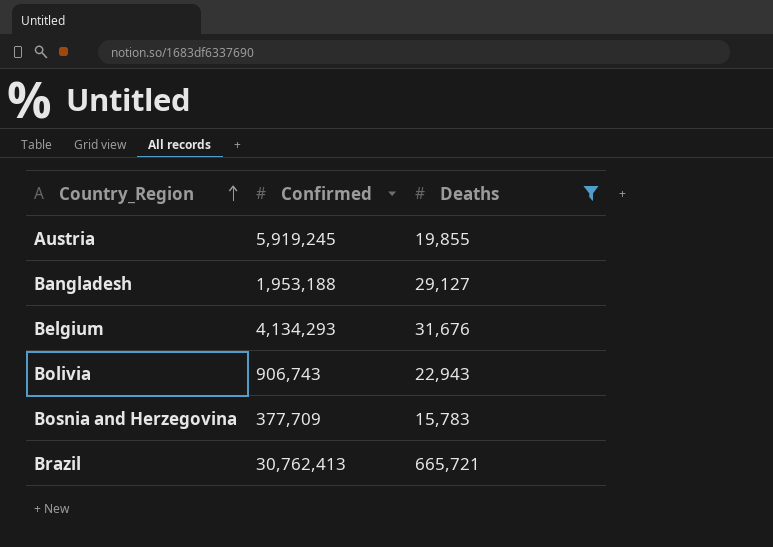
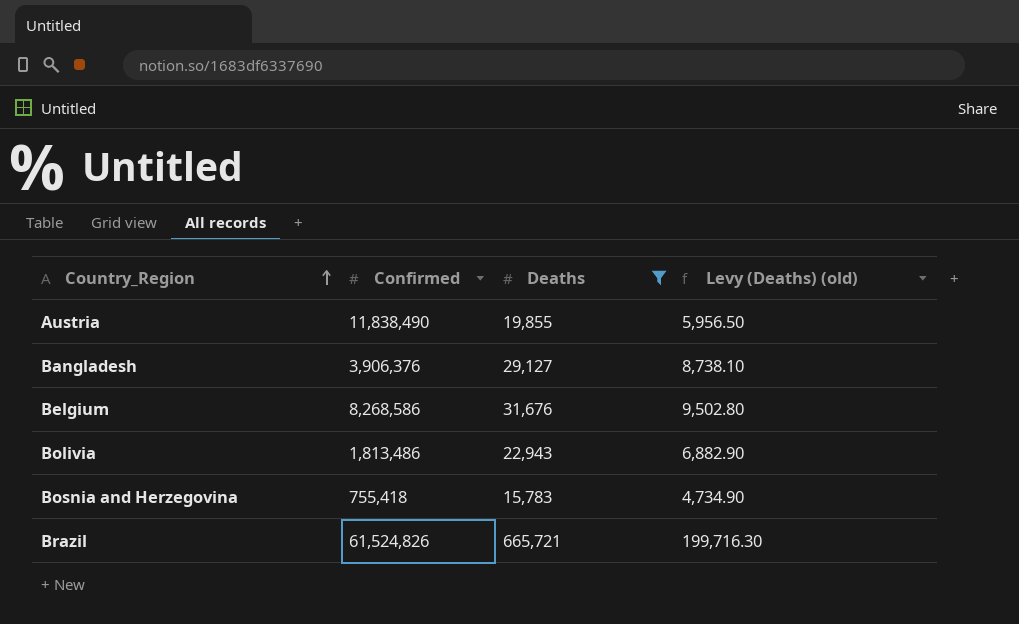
column Levy (Deaths) (old) | formula: none -> [Deaths] * 0.3
Austria | Confirmed: 5,919,245 -> 11,838,490
Bangladesh | Confirmed: 1,953,188 -> 3,906,376
Belgium | Confirmed: 4,134,293 -> 8,268,586
Bolivia | Confirmed: 906,743 -> 1,813,486
Bosnia and Herzegovina | Confirmed: 377,709 -> 755,418
Brazil | Confirmed: 30,762,413 -> 61,524,826

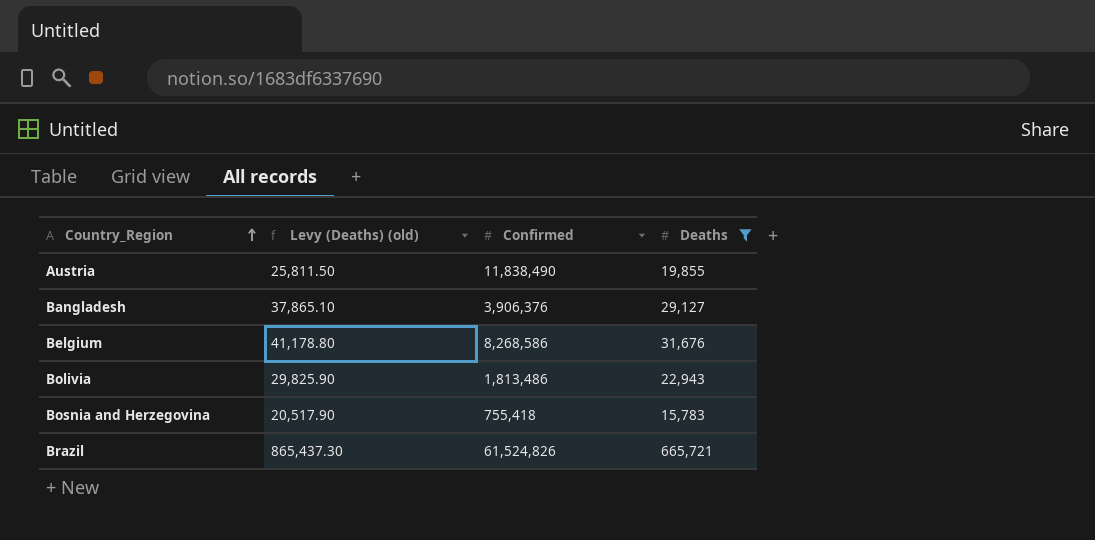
column Levy (Deaths) (old) | formula: [Deaths] * 0.3 -> [Deaths] * 1.3
column Levy (Deaths) (old) | position: 4 -> 2

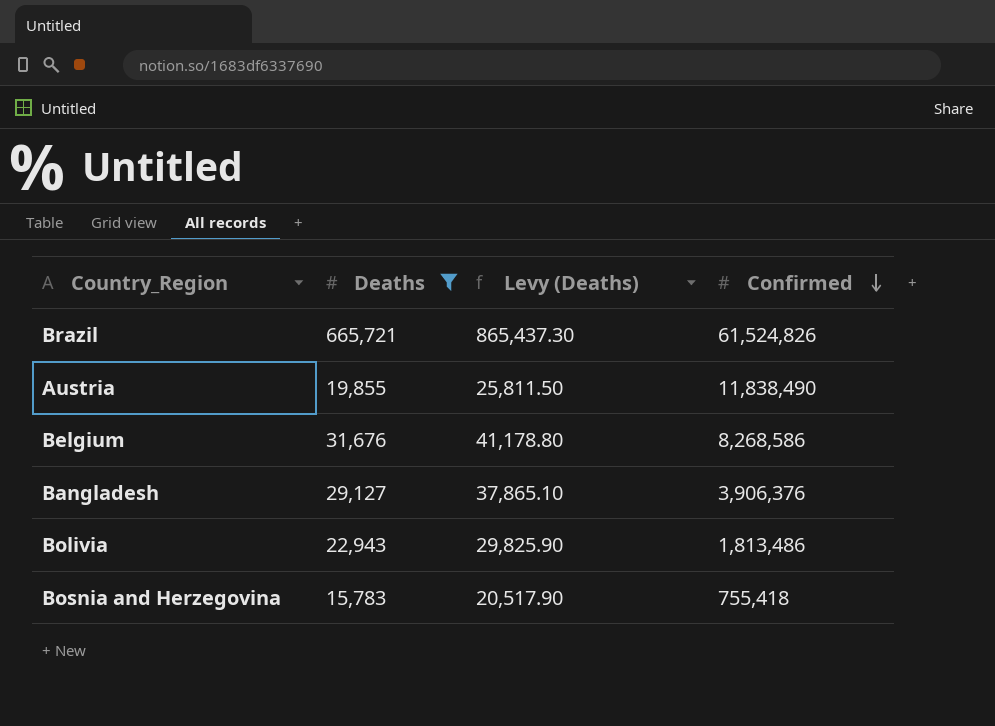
row order: Country_Region ascending -> Confirmed descending
column Deaths | position: 4 -> 2
column name: Levy (Deaths) (old) -> Levy (Deaths)

